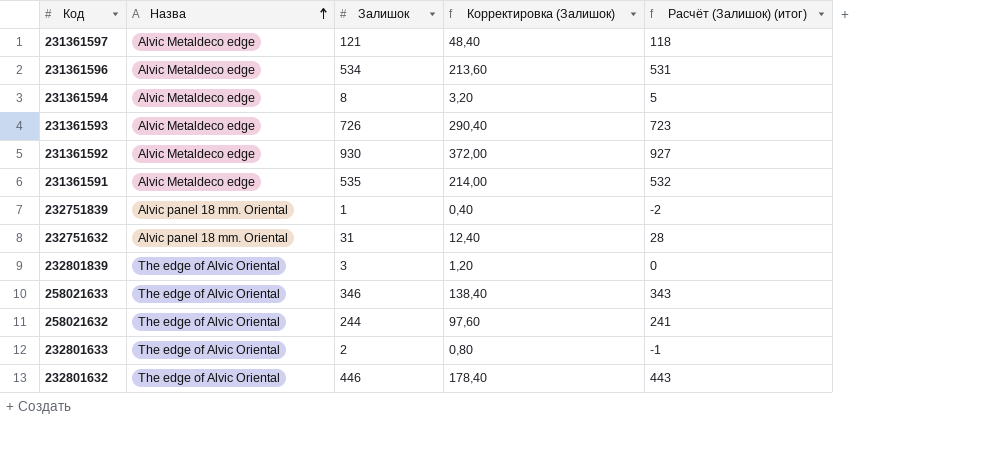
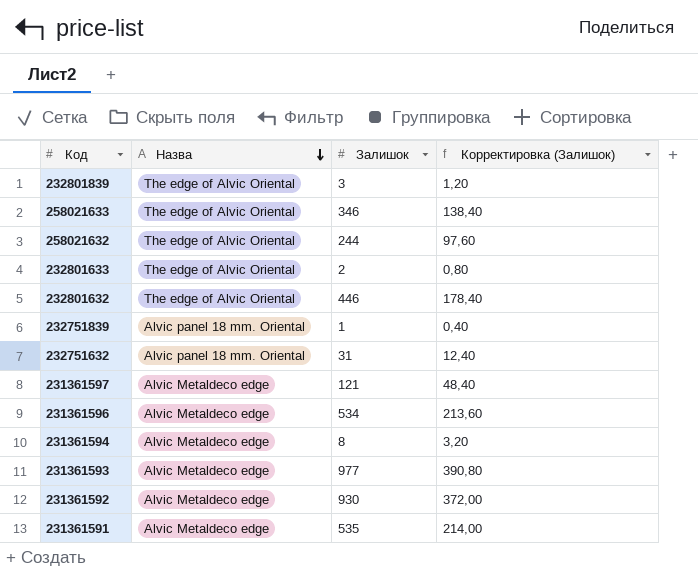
row order: Назва ascending -> Назва descending
column Расчёт (Залишок) (итог) | formula: [Залишок] - 3 -> none
231361593 | Залишок: 726 -> 977
231361593 | Корректировка (Залишок): 290,40 -> 390,80

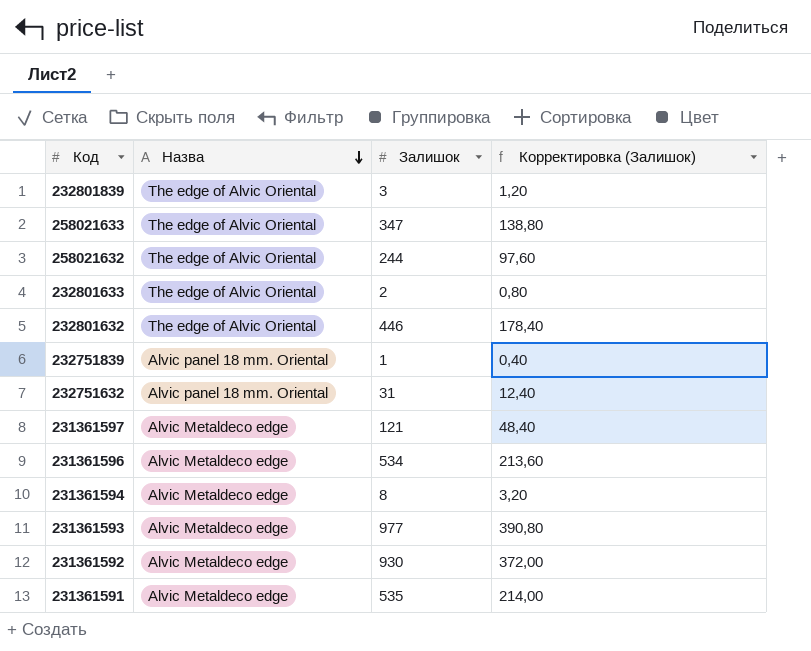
258021633 | Залишок: 346 -> 347
258021633 | Корректировка (Залишок): 138,40 -> 138,80

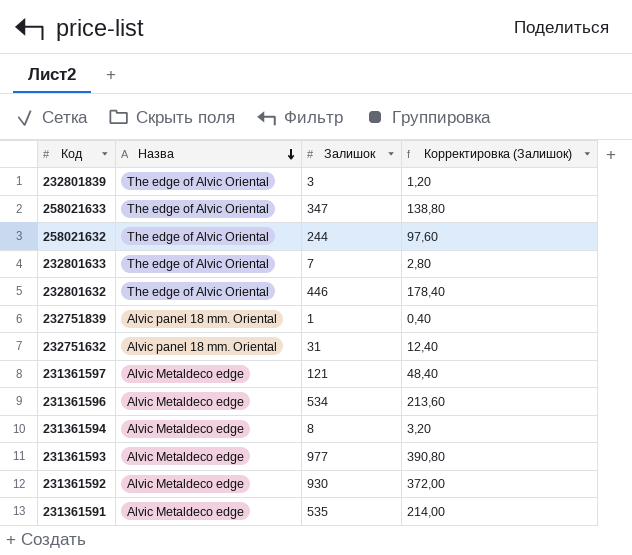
232801633 | Залишок: 2 -> 7
232801633 | Корректировка (Залишок): 0,80 -> 2,80

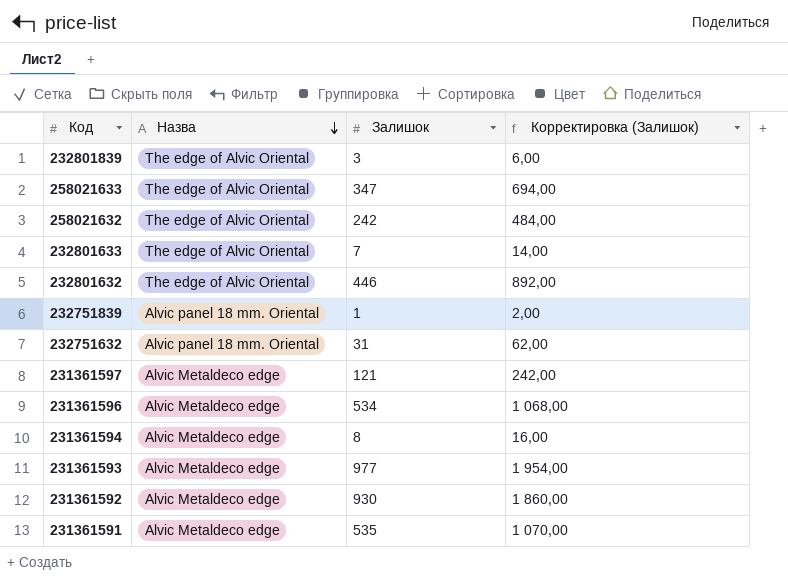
column Корректировка (Залишок) | formula: [Залишок] * 0,4 -> [Залишок] * 2
258021632 | Залишок: 244 -> 242

